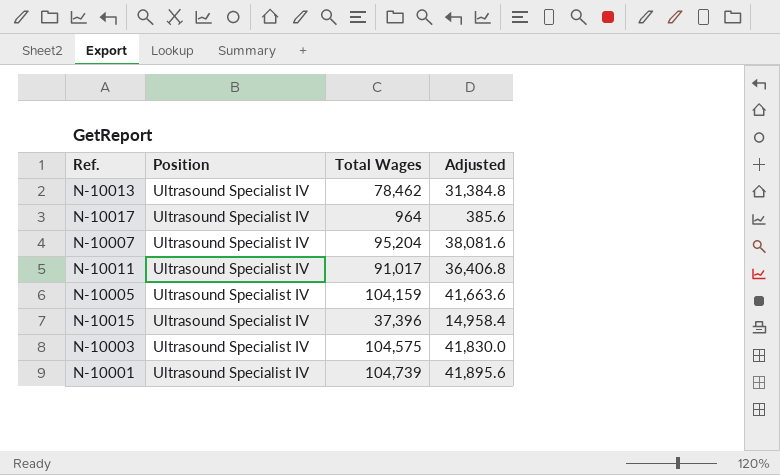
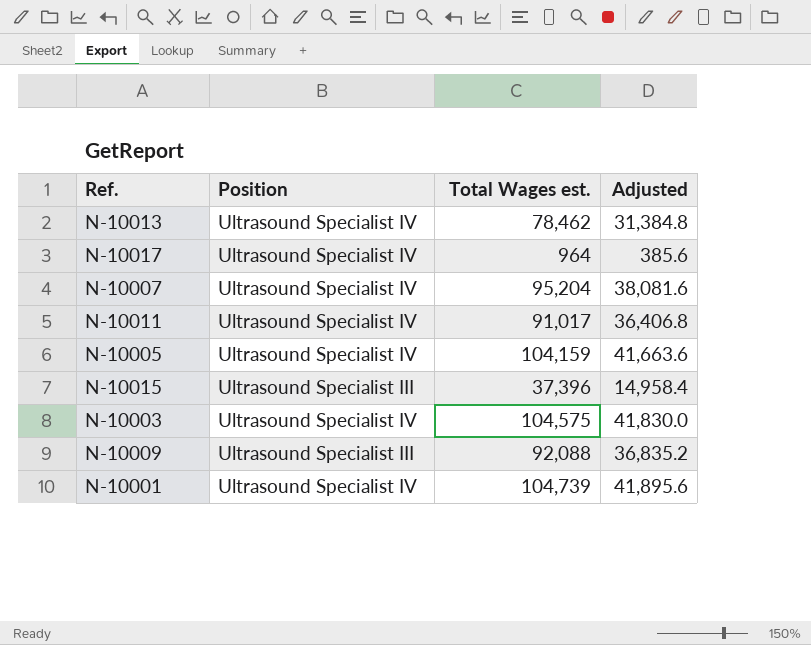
column name: Total Wages -> Total Wages est.
N-10015 | Position: Ultrasound Specialist IV -> Ultrasound Specialist III
row N-10009: none -> Ultrasound Specialist III | 92,088 | 36,835.2

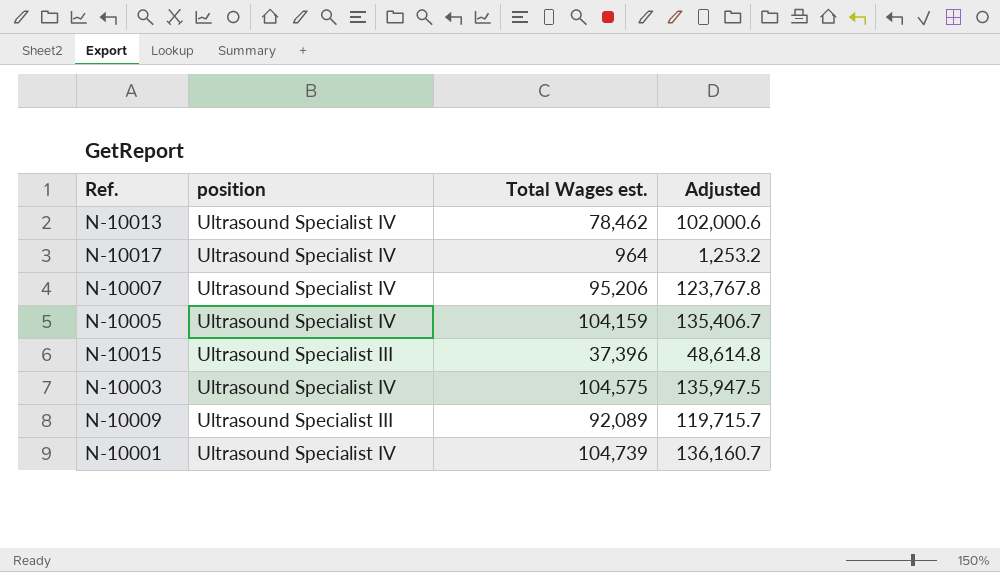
column name: Position -> position
column Adjusted | formula: [Total Wages est.] * 0.4 -> [Total Wages est.] * 1.3
row N-10011: Ultrasound Specialist IV | 91,017 | 36,406.8 -> none
N-10007 | Total Wages est.: 95,204 -> 95,206
N-10009 | Total Wages est.: 92,088 -> 92,089

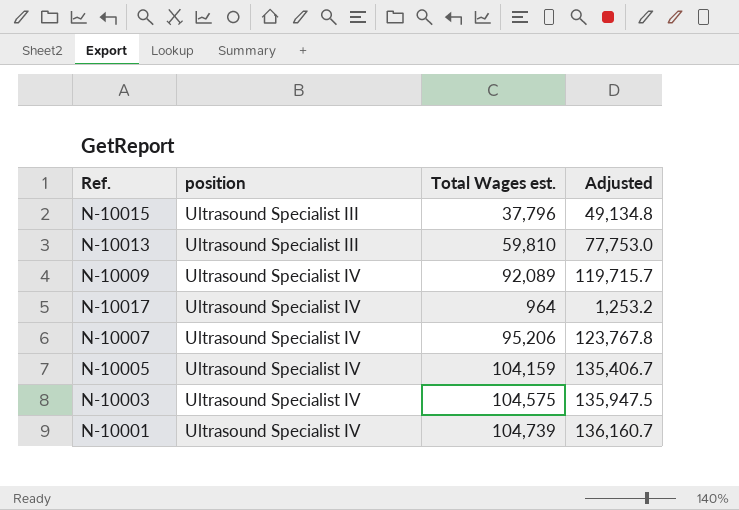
row order: none -> position ascending
N-10015 | Total Wages est.: 37,396 -> 37,796
N-10015 | Adjusted: 48,614.8 -> 49,134.8
N-10013 | position: Ultrasound Specialist IV -> Ultrasound Specialist III
N-10013 | Total Wages est.: 78,462 -> 59,810
N-10013 | Adjusted: 102,000.6 -> 77,753.0
N-10009 | position: Ultrasound Specialist III -> Ultrasound Specialist IV

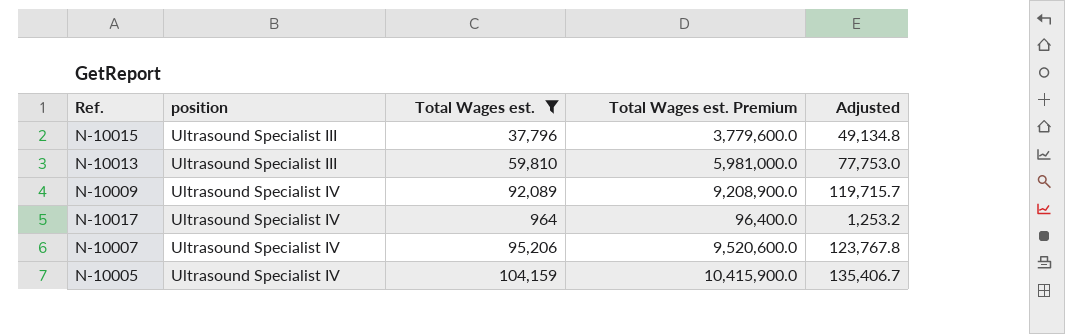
filter: none -> Total Wages est. <= 104,159
column Total Wages est. Premium | formula: none -> [Total Wages est.] * 100

